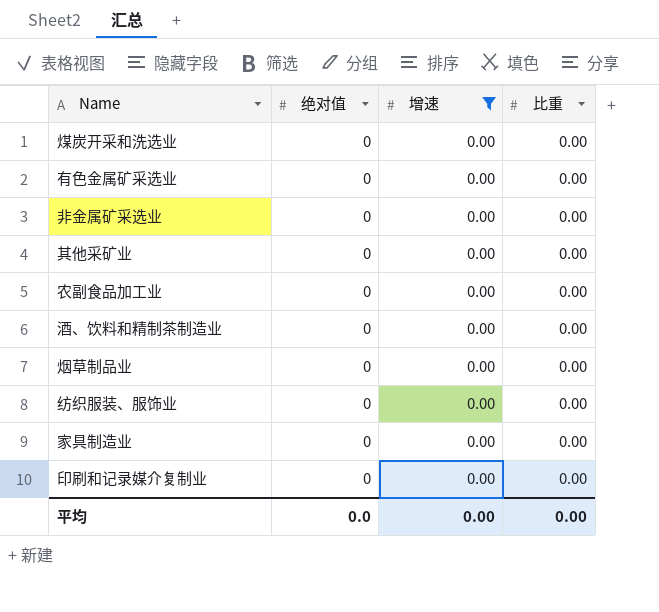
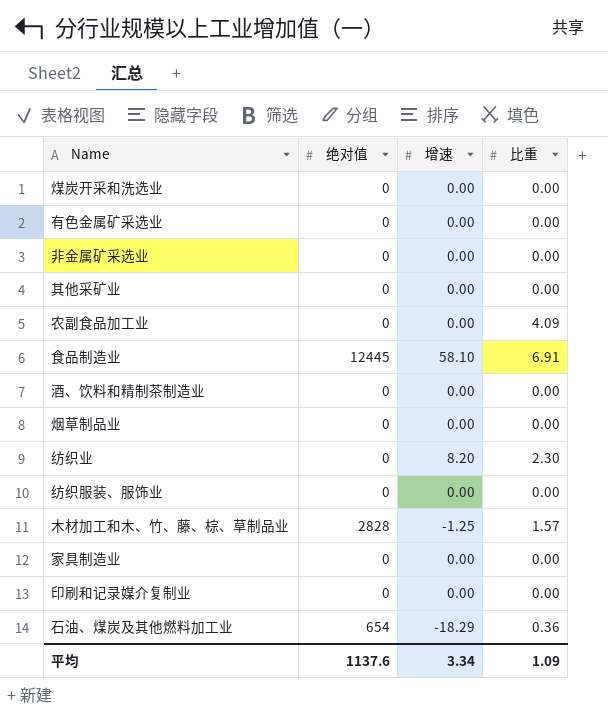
filter: 增速 = 0.00 -> none
农副食品加工业 | 比重: 0.00 -> 4.09
平均 | 绝对值: 0.0 -> 1137.6
平均 | 增速: 0.00 -> 3.34
平均 | 比重: 0.00 -> 1.09

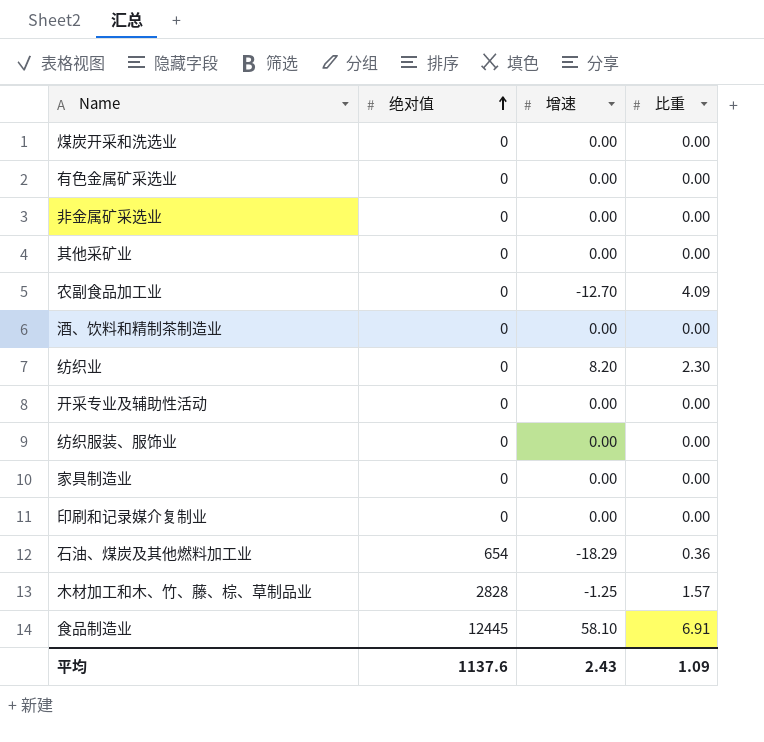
row order: none -> 绝对值 ascending
row 烟草制品业: 0 | 0.00 | 0.00 -> none
农副食品加工业 | 增速: 0.00 -> -12.70
row 开采专业及辅助性活动: none -> 0 | 0.00 | 0.00
平均 | 增速: 3.34 -> 2.43

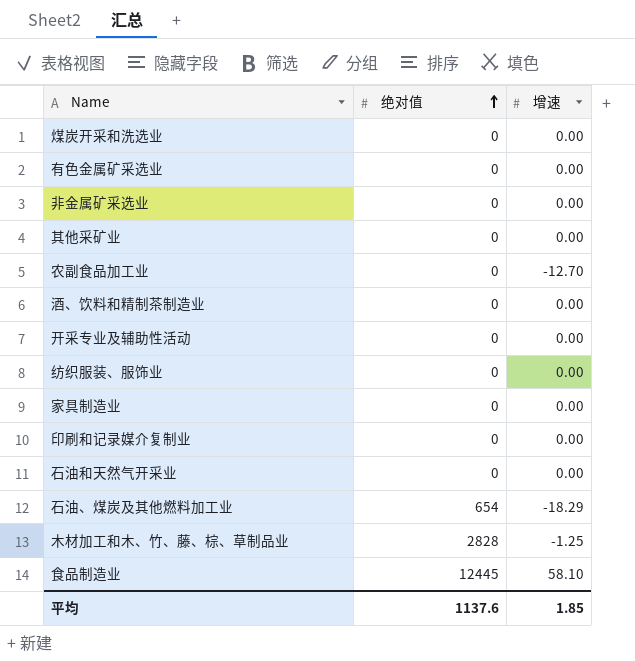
column 比重 | position: 4 -> none
row 纺织业: 0 | 8.20 | 2.30 -> none
row 石油和天然气开采业: none -> 0 | 0.00
平均 | 增速: 2.43 -> 1.85

